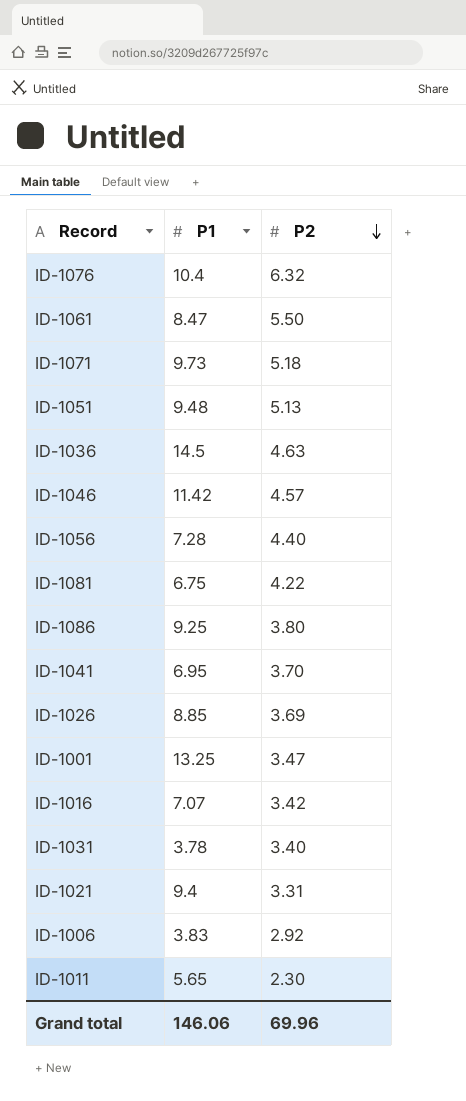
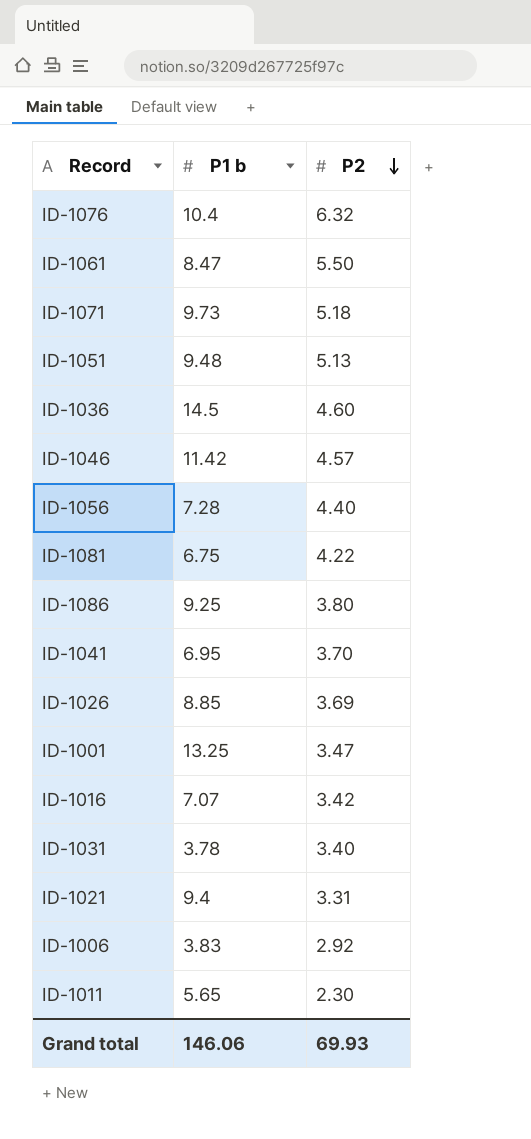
column name: P1 -> P1 b
ID-1036 | P2: 4.63 -> 4.60
Grand total | P2: 69.96 -> 69.93

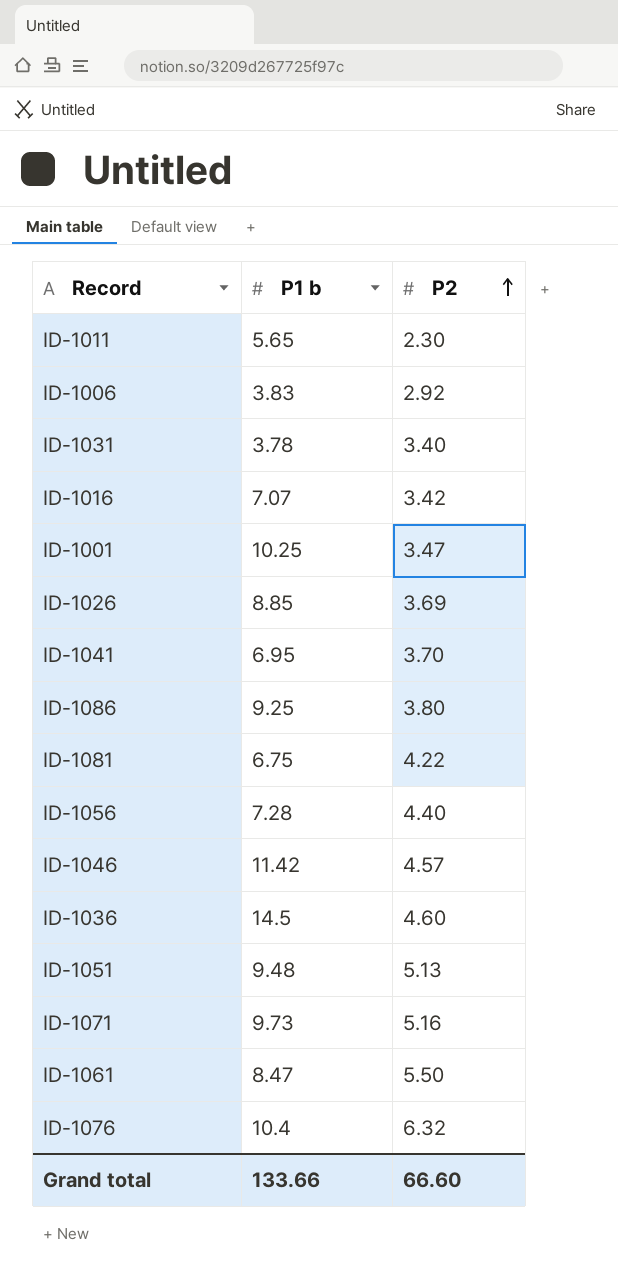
row order: P2 descending -> P2 ascending
row ID-1021: 9.4 | 3.31 -> none
ID-1001 | P1 b: 13.25 -> 10.25
ID-1071 | P2: 5.18 -> 5.16
Grand total | P1 b: 146.06 -> 133.66
Grand total | P2: 69.93 -> 66.60

